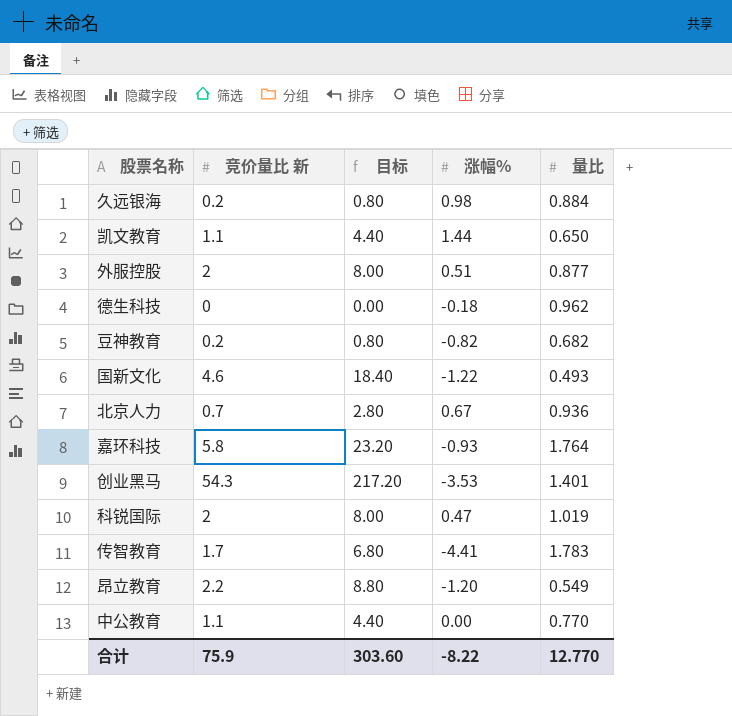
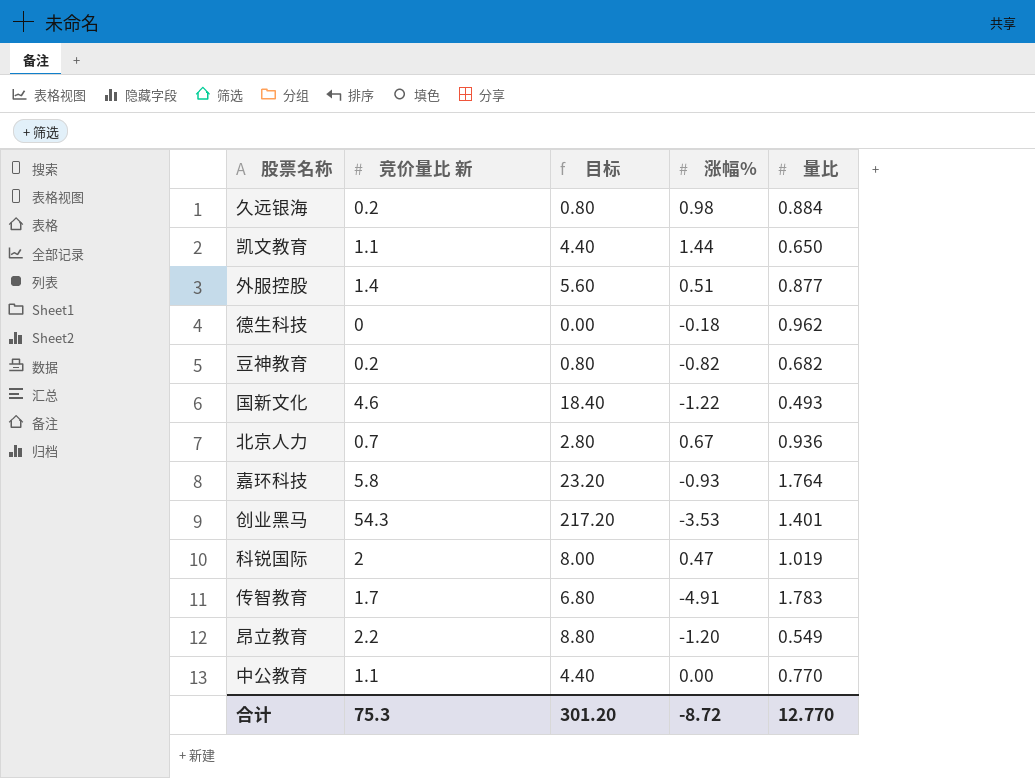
外服控股 | 竞价量比 新: 2 -> 1.4
外服控股 | 目标: 8.00 -> 5.60
传智教育 | 涨幅%: -4.41 -> -4.91
合计 | 竞价量比 新: 75.9 -> 75.3
合计 | 目标: 303.60 -> 301.20
合计 | 涨幅%: -8.22 -> -8.72

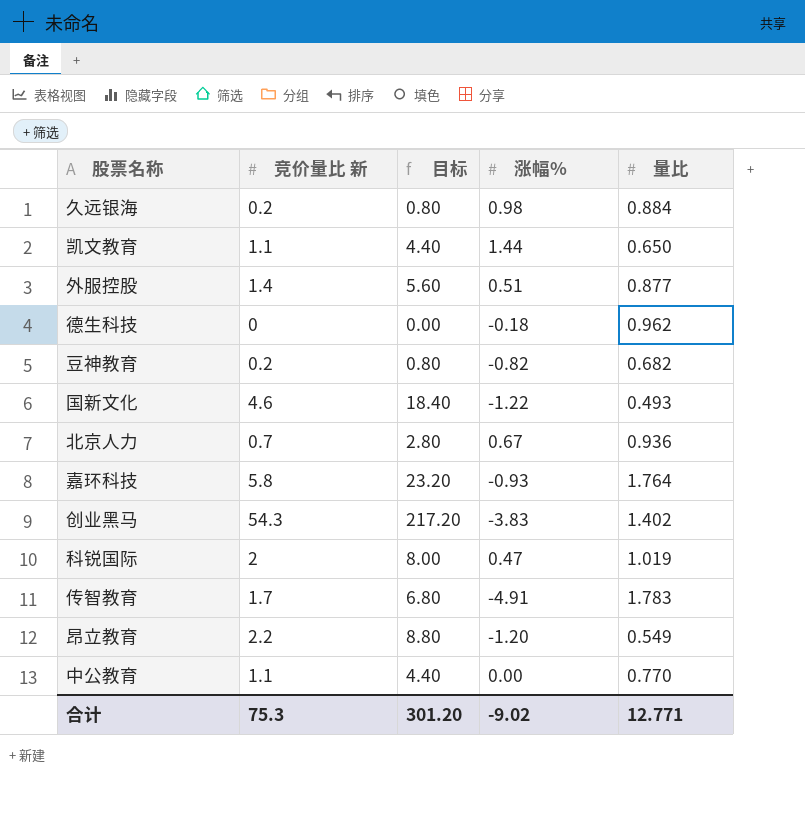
创业黑马 | 涨幅%: -3.53 -> -3.83
创业黑马 | 量比: 1.401 -> 1.402
合计 | 涨幅%: -8.72 -> -9.02
合计 | 量比: 12.770 -> 12.771

